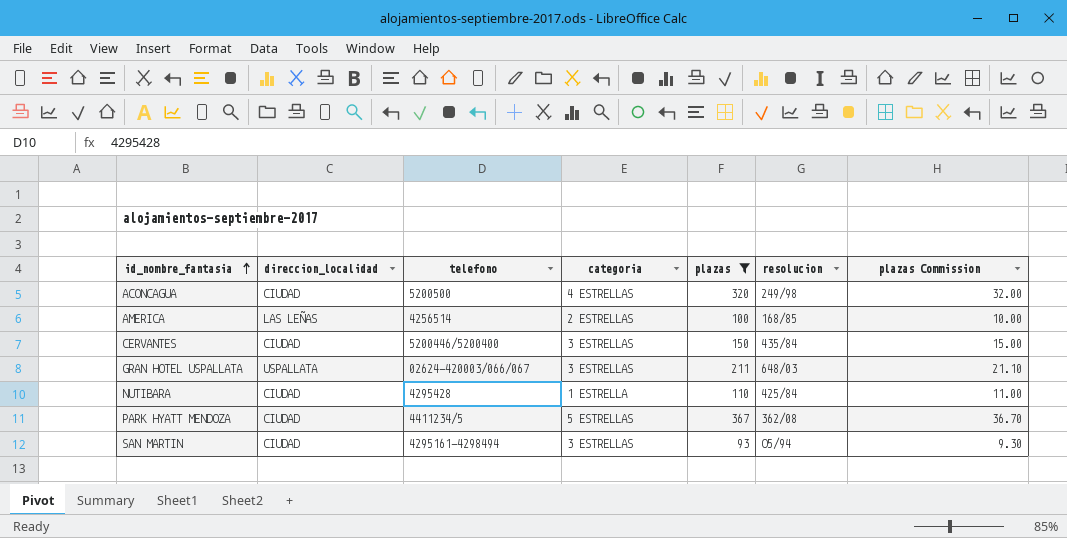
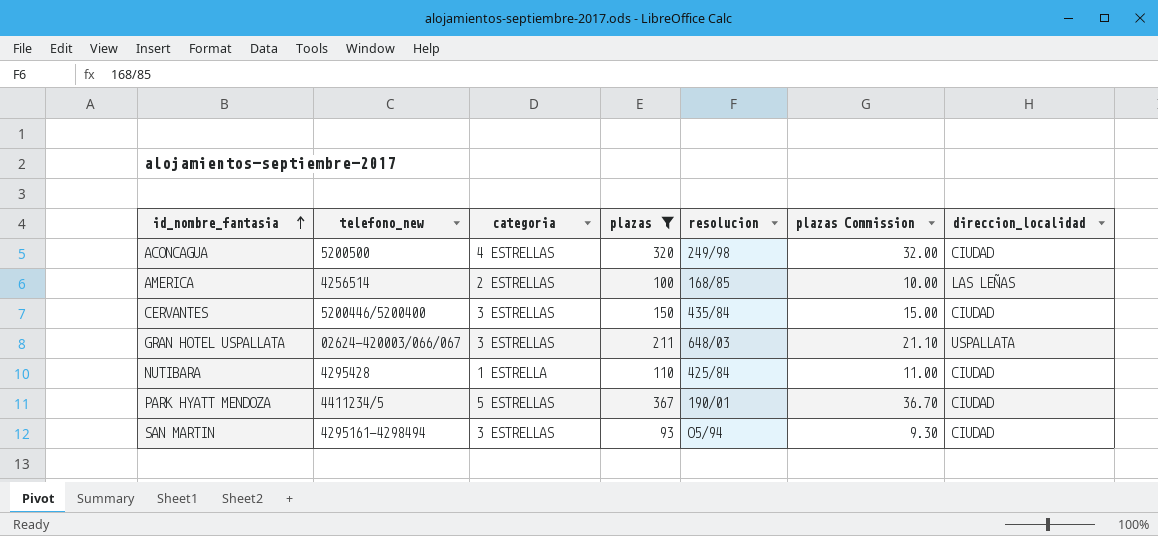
column name: telefono -> telefono_new
column direccion_localidad | position: 2 -> 7
PARK HYATT MENDOZA | resolucion: 362/08 -> 190/01

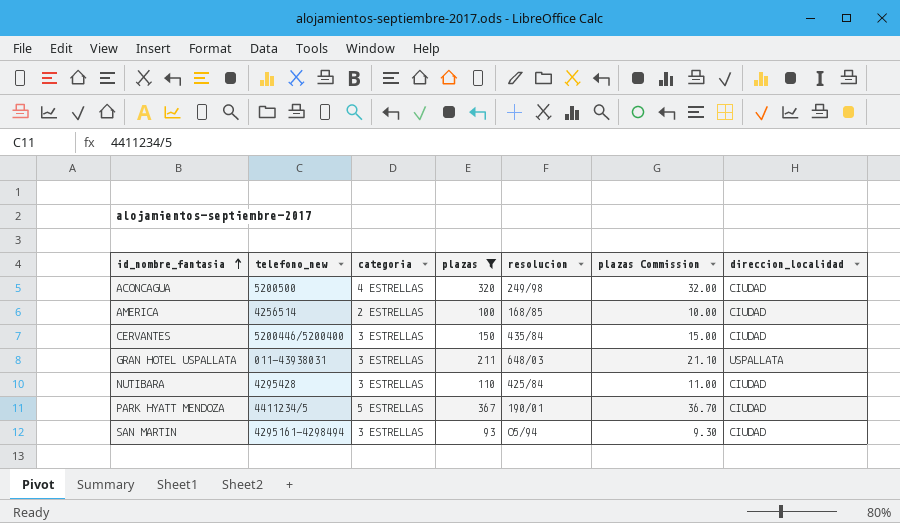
AMERICA | direccion_localidad: LAS LEÑAS -> CIUDAD
GRAN HOTEL USPALLATA | telefono_new: 02624-420003/066/067 -> 011-43938031
NUTIBARA | categoria: 1 ESTRELLA -> 3 ESTRELLAS

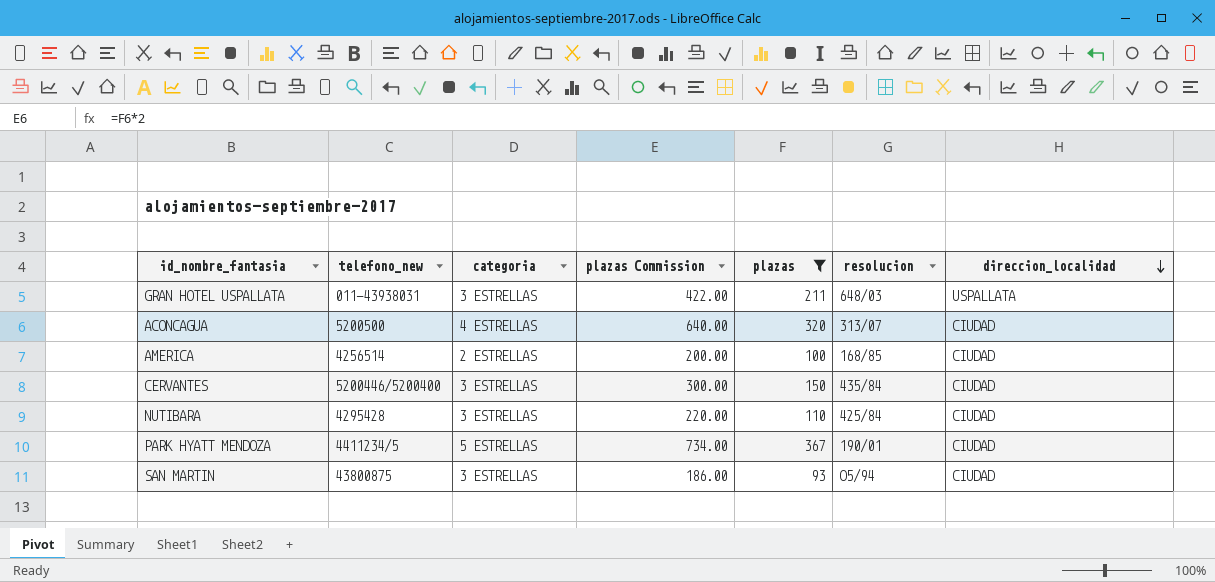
row order: id_nombre_fantasia ascending -> direccion_localidad descending
column plazas Commission | formula: [plazas] * 0.1 -> [plazas] * 2
column plazas Commission | position: 6 -> 4
ACONCAGUA | resolucion: 249/98 -> 313/07
SAN MARTIN | telefono_new: 4295161-4298494 -> 43800875

